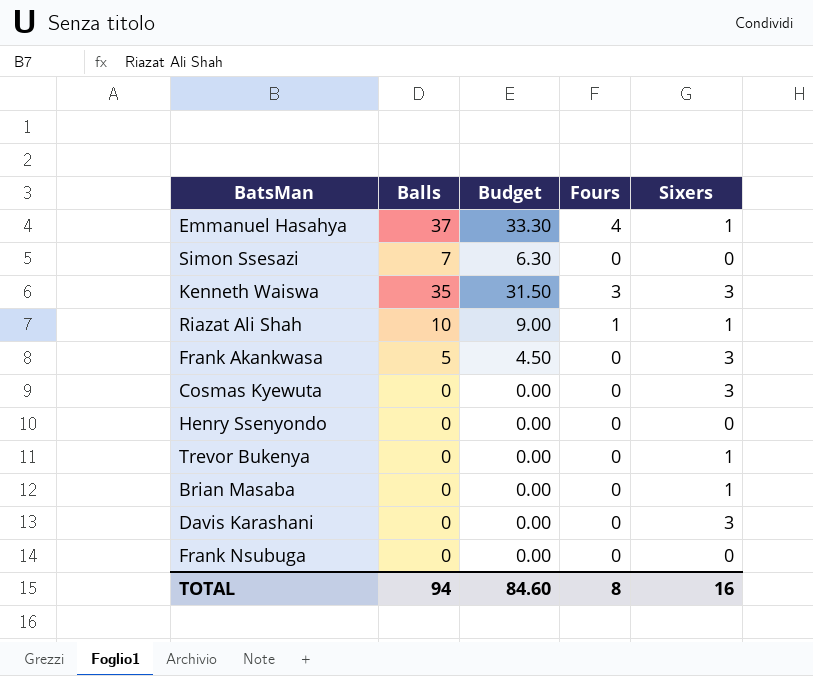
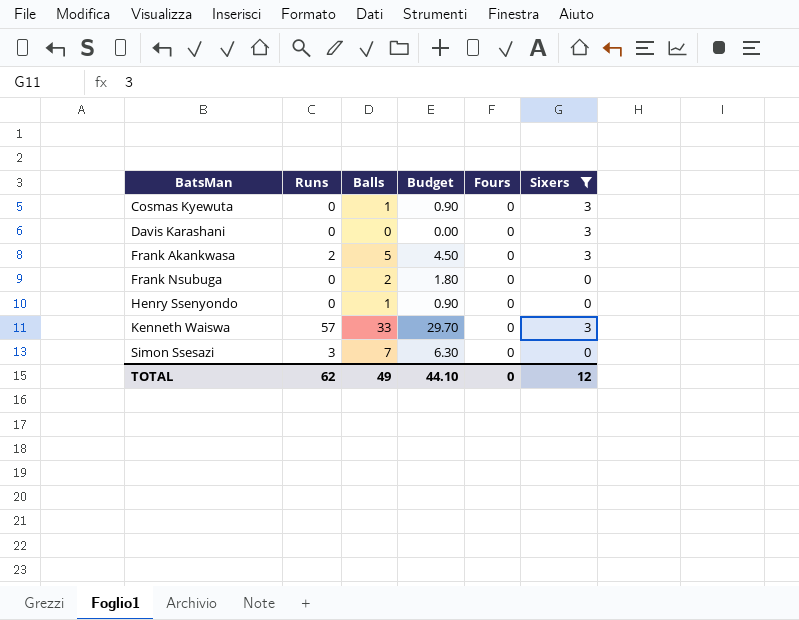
filter: none -> Sixers != 1
row order: none -> BatsMan ascending
column Runs | position: none -> 2
Cosmas Kyewuta | Balls: 0 -> 1
Cosmas Kyewuta | Budget: 0.00 -> 0.90
Frank Nsubuga | Balls: 0 -> 2
Frank Nsubuga | Budget: 0.00 -> 1.80
Henry Ssenyondo | Balls: 0 -> 1
Henry Ssenyondo | Budget: 0.00 -> 0.90
Kenneth Waiswa | Balls: 35 -> 33
Kenneth Waiswa | Budget: 31.50 -> 29.70
Kenneth Waiswa | Fours: 3 -> 0
TOTAL | Balls: 94 -> 49
TOTAL | Budget: 84.60 -> 44.10
TOTAL | Fours: 8 -> 0
TOTAL | Sixers: 16 -> 12

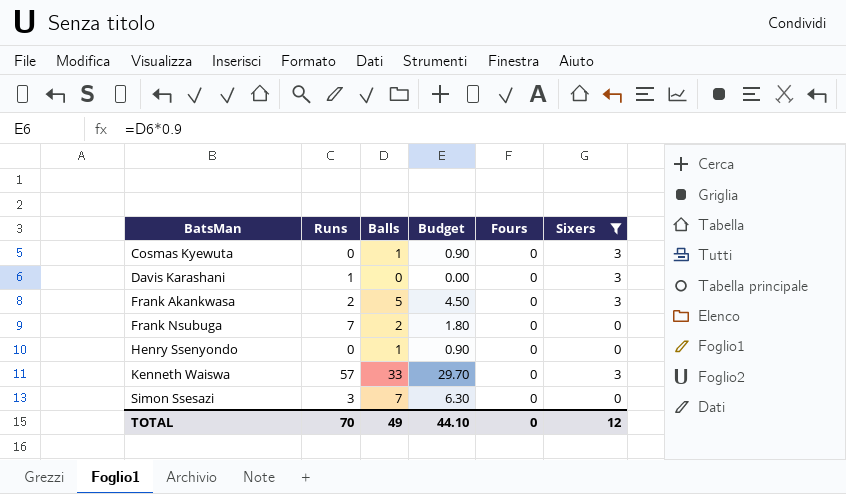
Davis Karashani | Runs: 0 -> 1
Frank Nsubuga | Runs: 0 -> 7
TOTAL | Runs: 62 -> 70

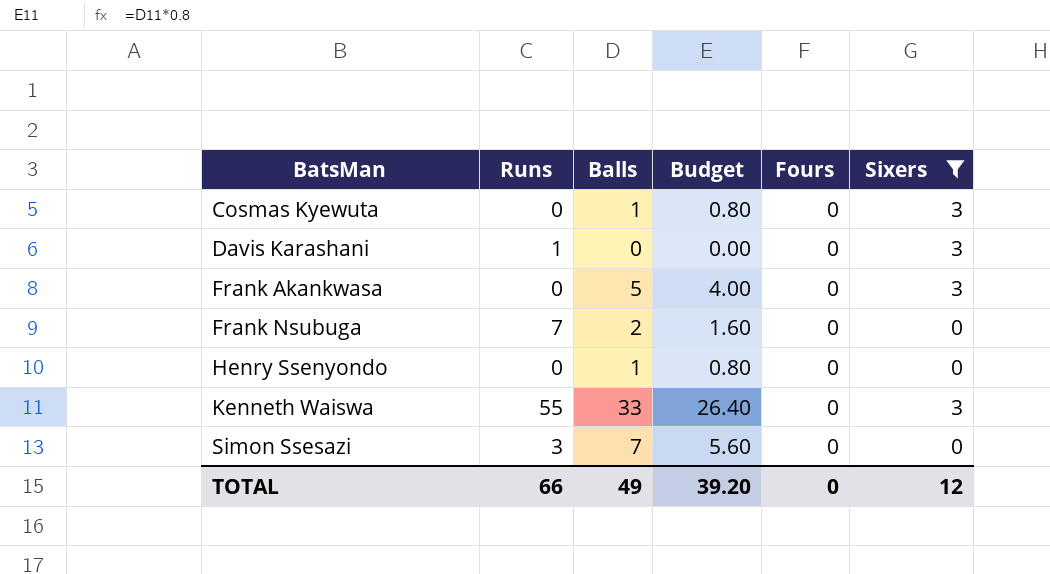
column Budget | formula: [Balls] * 0.9 -> [Balls] * 0.8
Frank Akankwasa | Runs: 2 -> 0
Kenneth Waiswa | Runs: 57 -> 55
TOTAL | Runs: 70 -> 66
TOTAL | Budget: 44.10 -> 39.20

